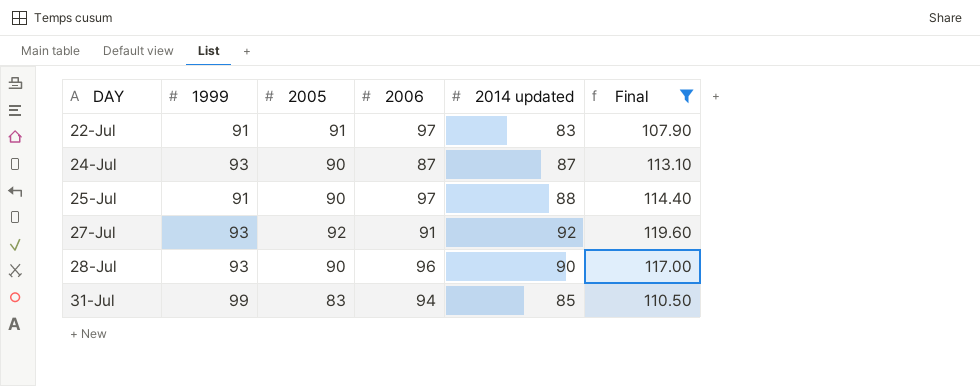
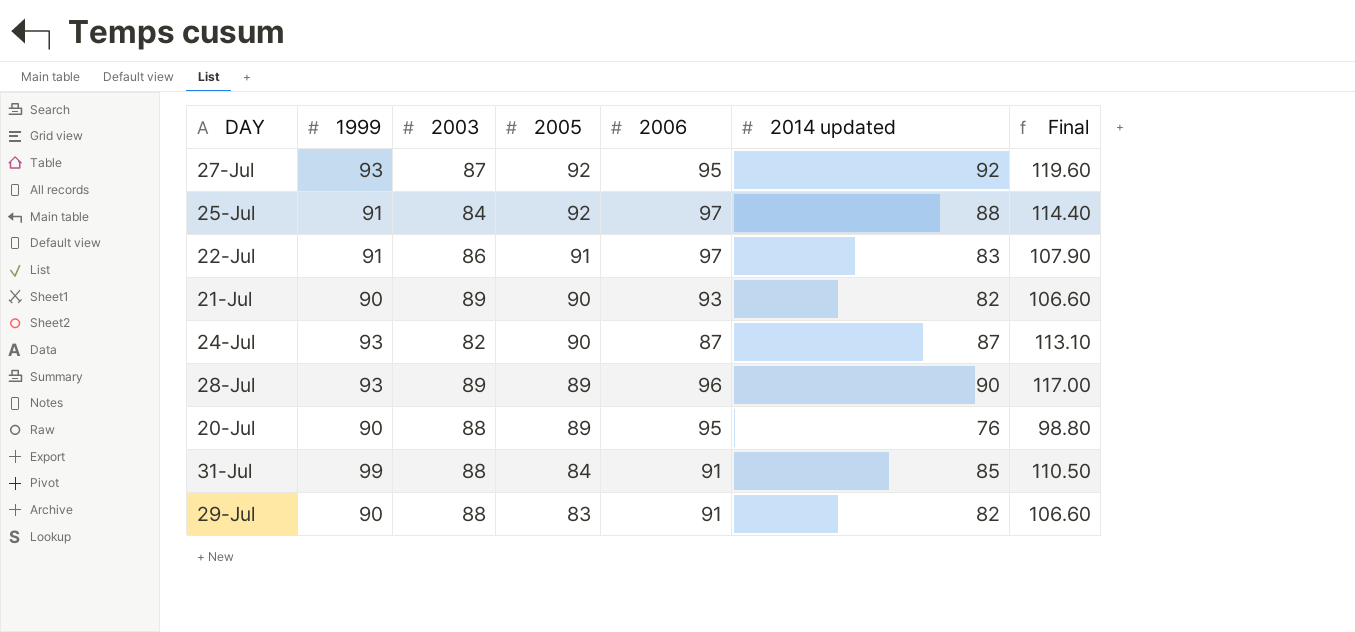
filter: Final >= 107.90 -> none
row order: DAY ascending -> 2005 descending
column 2003 | position: none -> 3
27-Jul | 2006: 91 -> 95
25-Jul | 2005: 90 -> 92
28-Jul | 2005: 90 -> 89
31-Jul | 2005: 83 -> 84
31-Jul | 2006: 94 -> 91

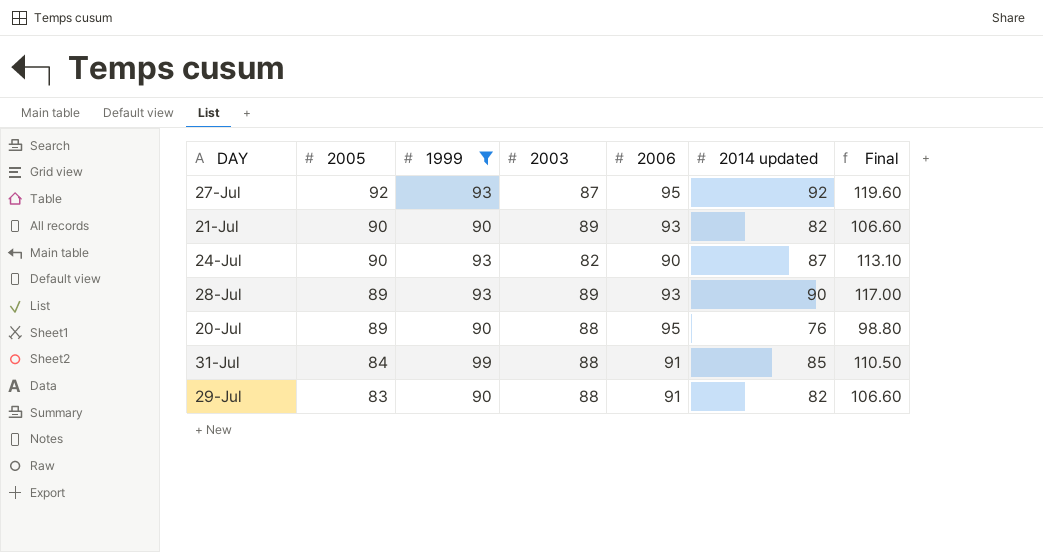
filter: none -> 1999 != 91
column 2005 | position: 4 -> 2
24-Jul | 2006: 87 -> 90
28-Jul | 2006: 96 -> 93

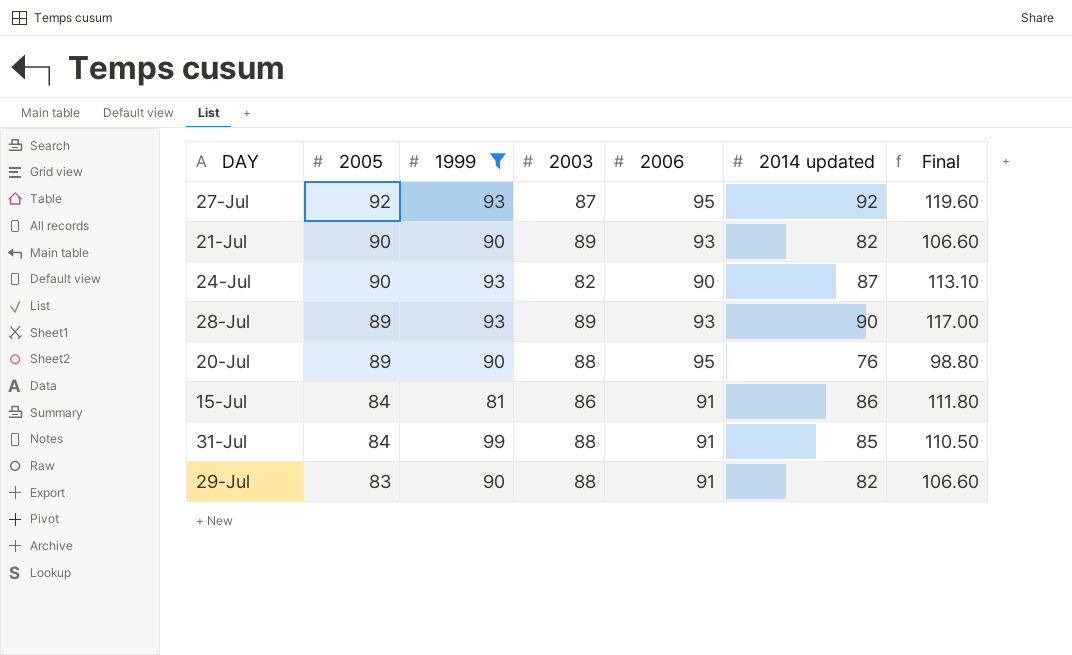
row 15-Jul: none -> 84 | 81 | 86 | 91 | 86 | 111.80

